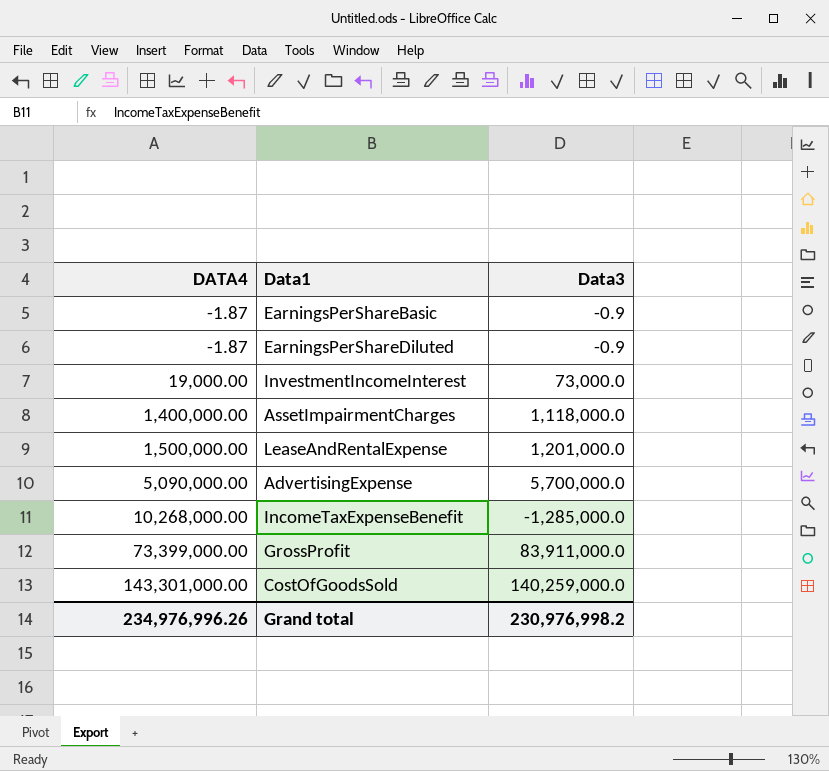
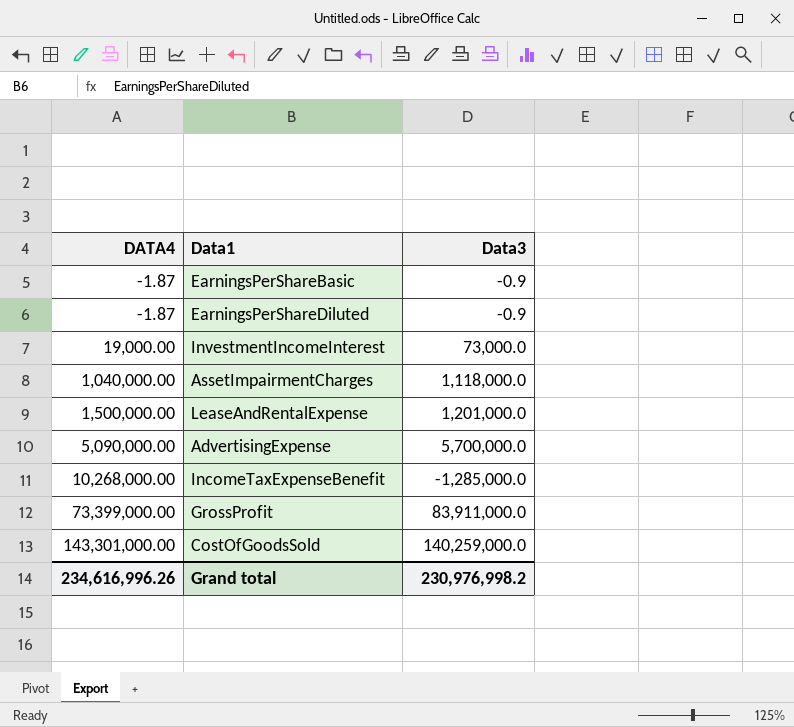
AssetImpairmentCharges | DATA4: 1,400,000.00 -> 1,040,000.00
Grand total | DATA4: 234,976,996.26 -> 234,616,996.26

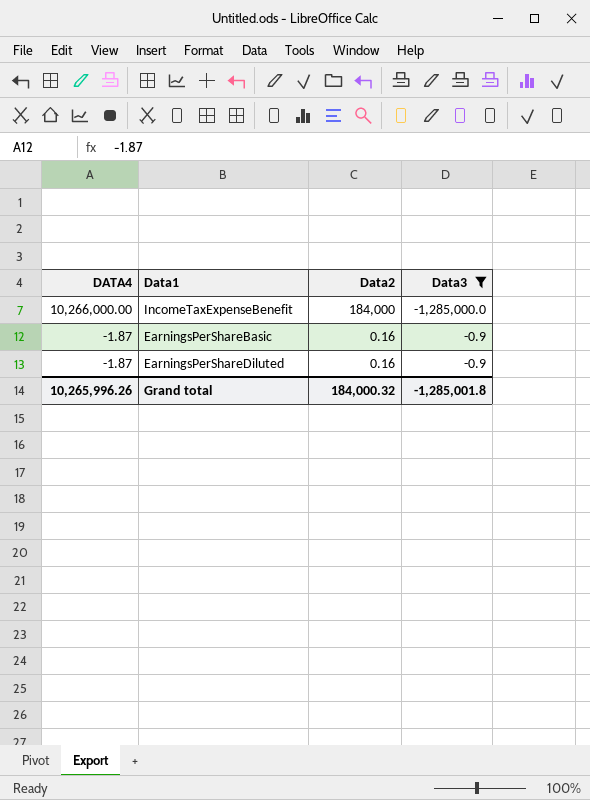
filter: none -> Data3 <= -0.9
row order: DATA4 ascending -> DATA4 descending
column Data2 | position: none -> 3
IncomeTaxExpenseBenefit | DATA4: 10,268,000.00 -> 10,266,000.00
Grand total | DATA4: 234,616,996.26 -> 10,265,996.26
Grand total | Data3: 230,976,998.2 -> -1,285,001.8

